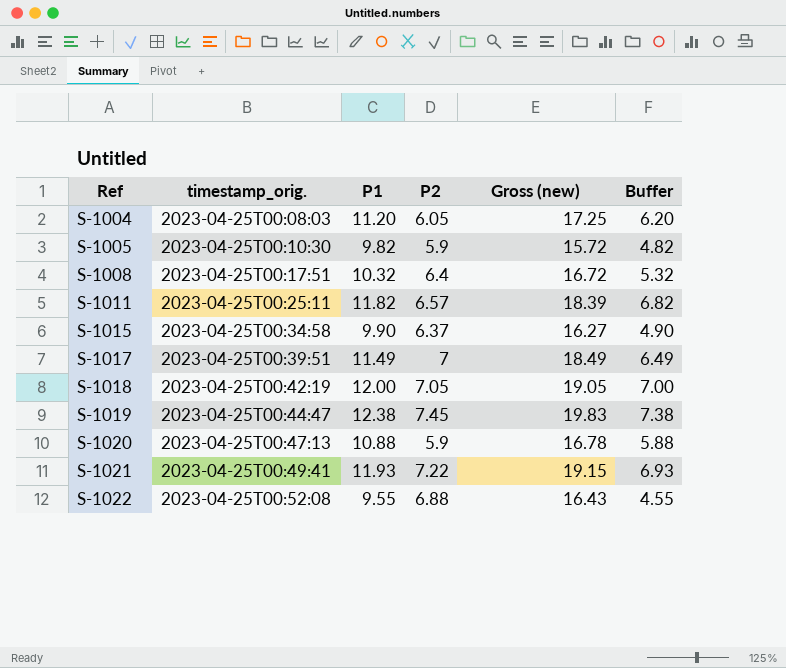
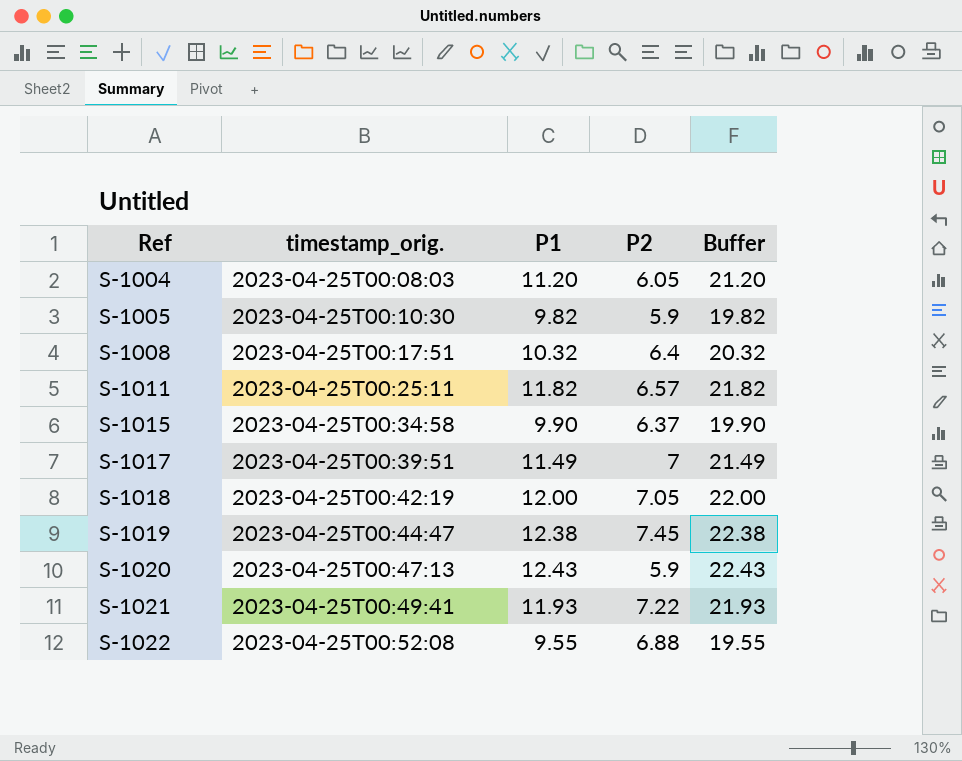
column Gross (new) | formula: [P1] + [P2] -> none
column Buffer | formula: [P1] - 5 -> [P1] + 10
S-1020 | P1: 10.88 -> 12.43

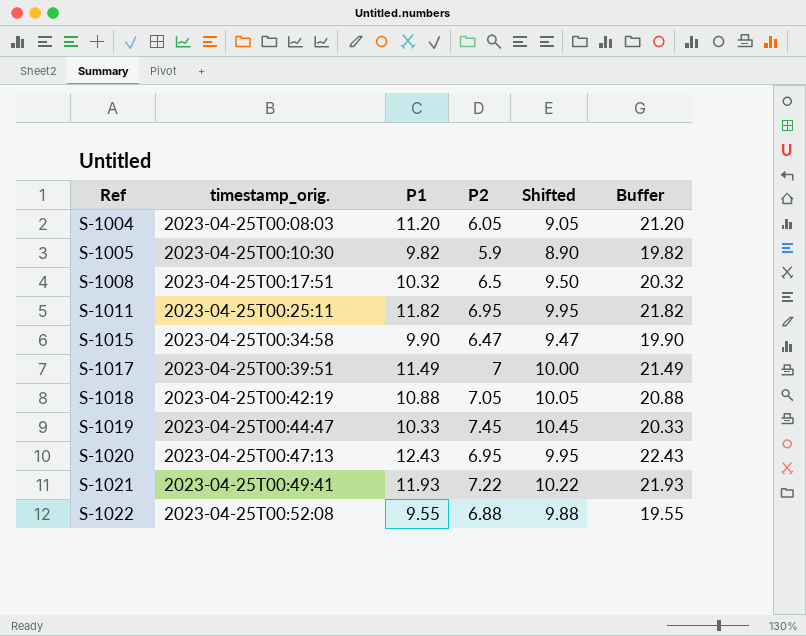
column Shifted | formula: none -> [P2] + 3
S-1008 | P2: 6.4 -> 6.5
S-1011 | P2: 6.57 -> 6.95
S-1015 | P2: 6.37 -> 6.47
S-1018 | P1: 12.00 -> 10.88
S-1018 | Buffer: 22.00 -> 20.88
S-1019 | P1: 12.38 -> 10.33
S-1019 | Buffer: 22.38 -> 20.33
S-1020 | P2: 5.9 -> 6.95

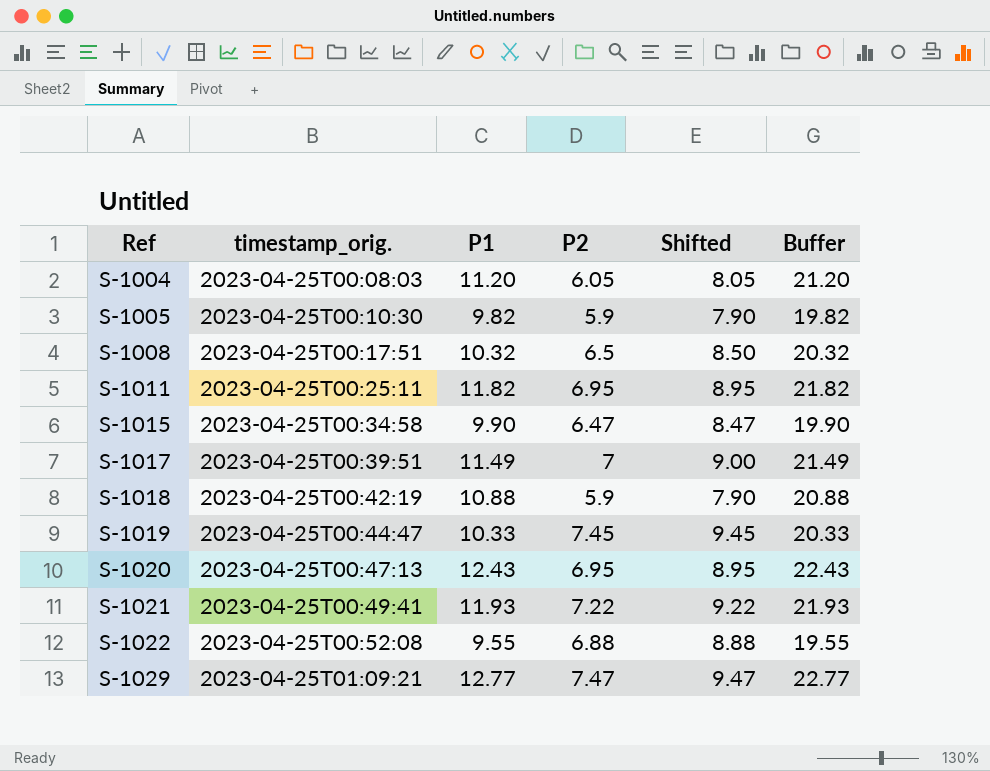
column Shifted | formula: [P2] + 3 -> [P2] + 2
S-1018 | P2: 7.05 -> 5.9
row S-1029: none -> 2023-04-25T01:09:21 | 12.77 | 7.47 | 9.47 | 22.77

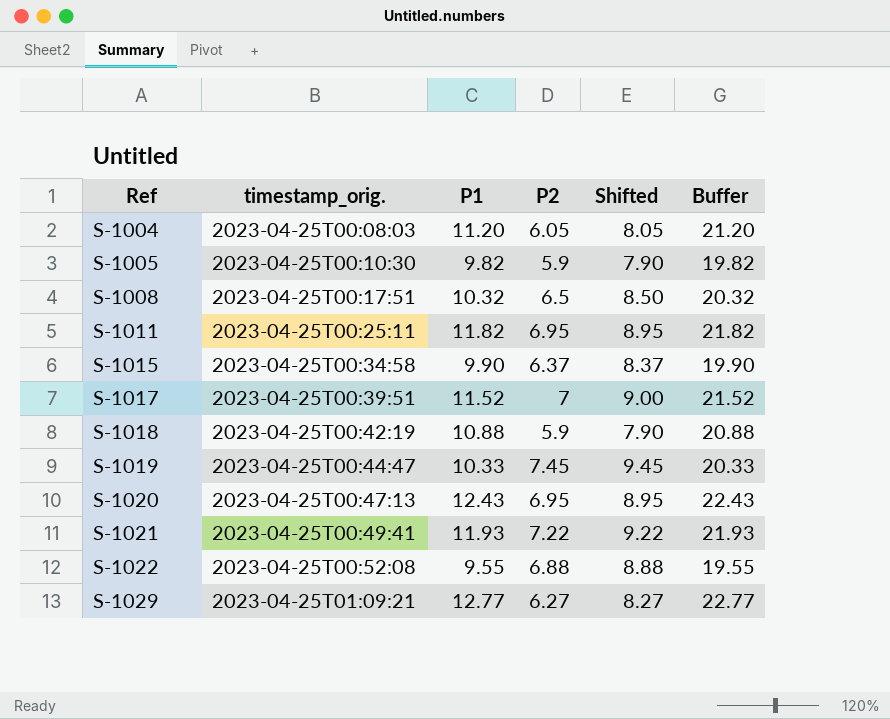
S-1015 | P2: 6.47 -> 6.37
S-1015 | Shifted: 8.47 -> 8.37
S-1017 | P1: 11.49 -> 11.52
S-1017 | Buffer: 21.49 -> 21.52
S-1029 | P2: 7.47 -> 6.27
S-1029 | Shifted: 9.47 -> 8.27

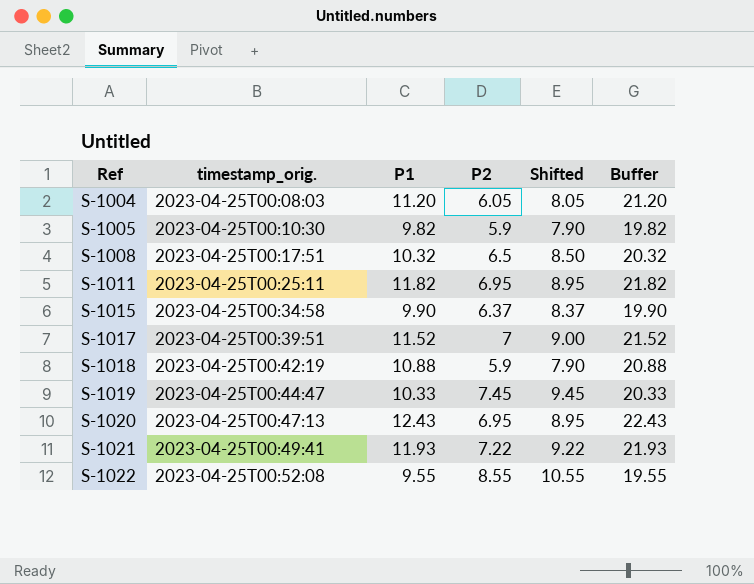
row S-1029: 2023-04-25T01:09:21 | 12.77 | 6.27 | 8.27 | 22.77 -> none
S-1022 | P2: 6.88 -> 8.55
S-1022 | Shifted: 8.88 -> 10.55

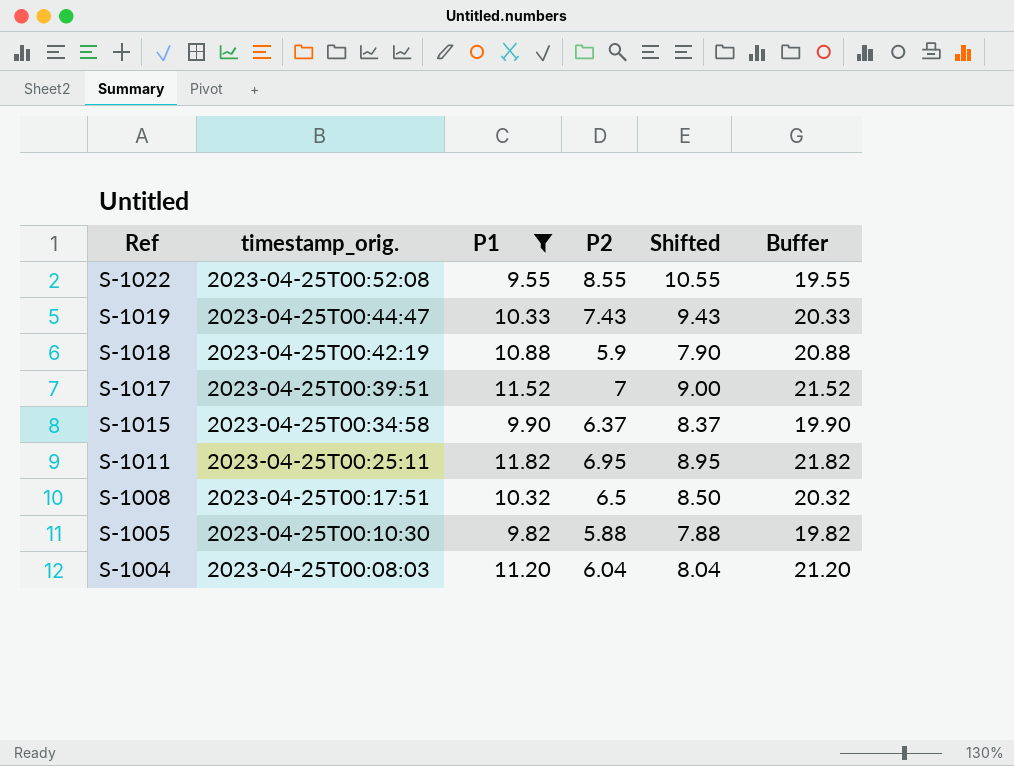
filter: none -> P1 <= 11.82
row order: Ref ascending -> Ref descending
S-1019 | P2: 7.45 -> 7.43
S-1019 | Shifted: 9.45 -> 9.43
S-1005 | P2: 5.9 -> 5.88
S-1005 | Shifted: 7.90 -> 7.88
S-1004 | P2: 6.05 -> 6.04
S-1004 | Shifted: 8.05 -> 8.04

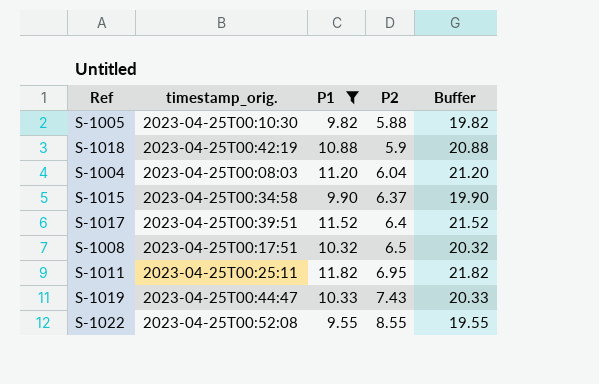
row order: Ref descending -> P2 ascending
column Shifted | formula: [P2] + 2 -> none
S-1017 | P2: 7 -> 6.4

